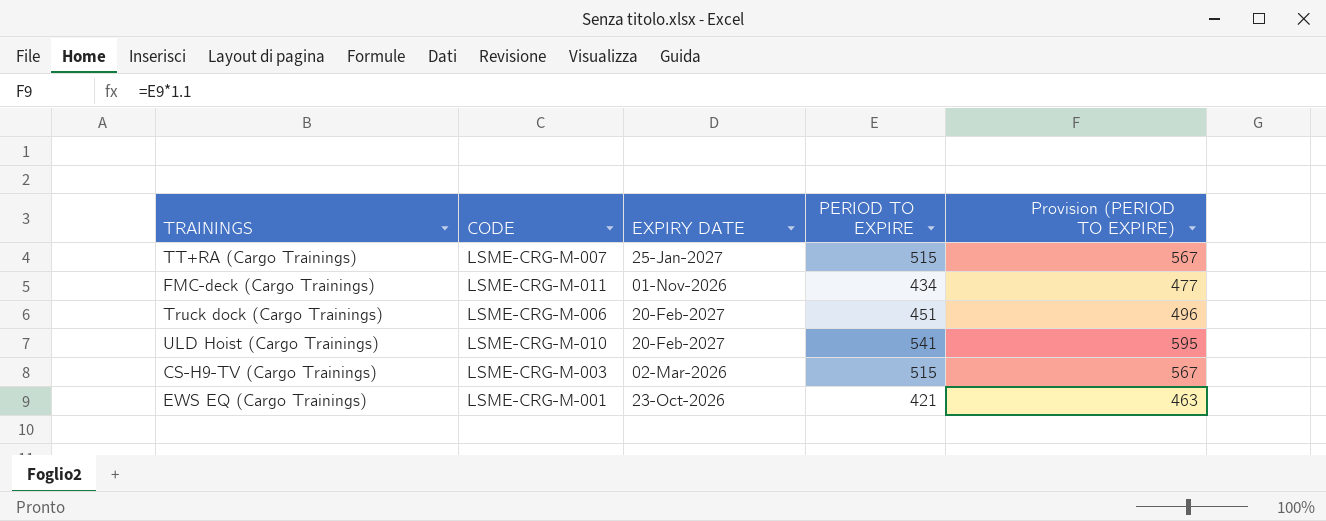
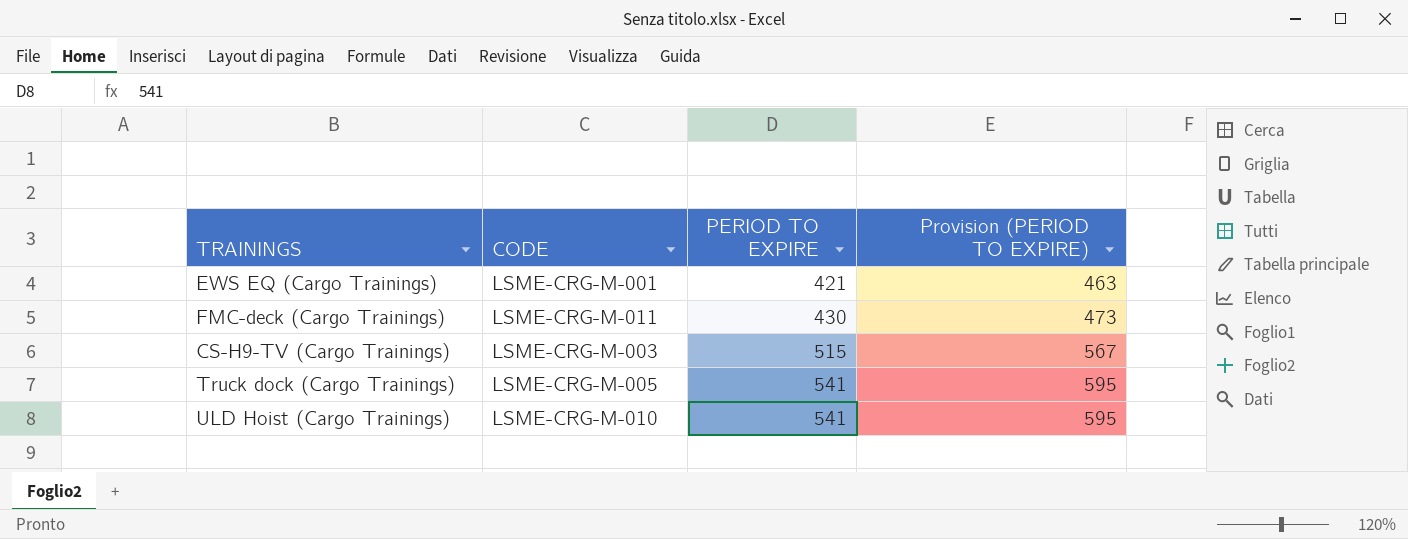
row order: none -> PERIOD TO EXPIRE ascending
column EXPIRY DATE | position: 3 -> none
row TT+RA (Cargo Trainings): LSME-CRG-M-007 | 25-Jan-2027 | 515 | 567 -> none
FMC-deck (Cargo Trainings) | PERIOD TO EXPIRE: 434 -> 430
FMC-deck (Cargo Trainings) | Provision (PERIOD TO EXPIRE): 477 -> 473
Truck dock (Cargo Trainings) | CODE: LSME-CRG-M-006 -> LSME-CRG-M-005
Truck dock (Cargo Trainings) | PERIOD TO EXPIRE: 451 -> 541
Truck dock (Cargo Trainings) | Provision (PERIOD TO EXPIRE): 496 -> 595

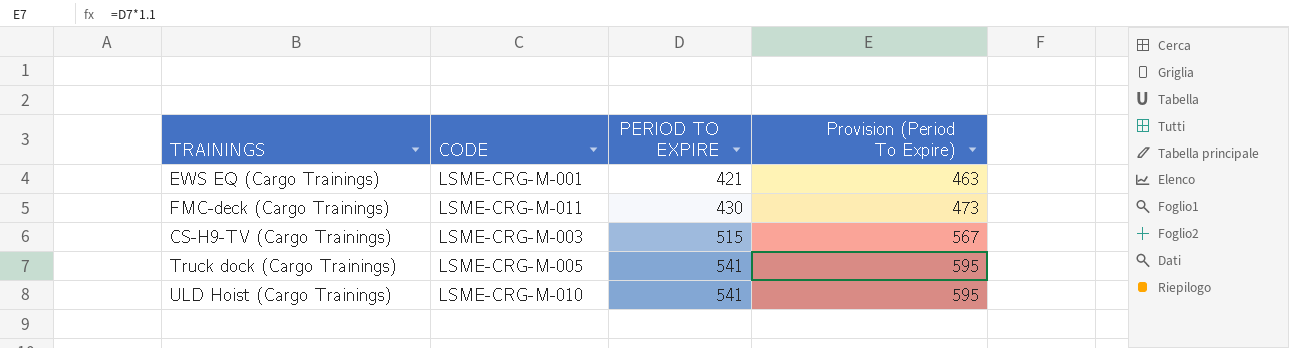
column name: Provision (PERIOD TO EXPIRE) -> Provision (Period To Expire)

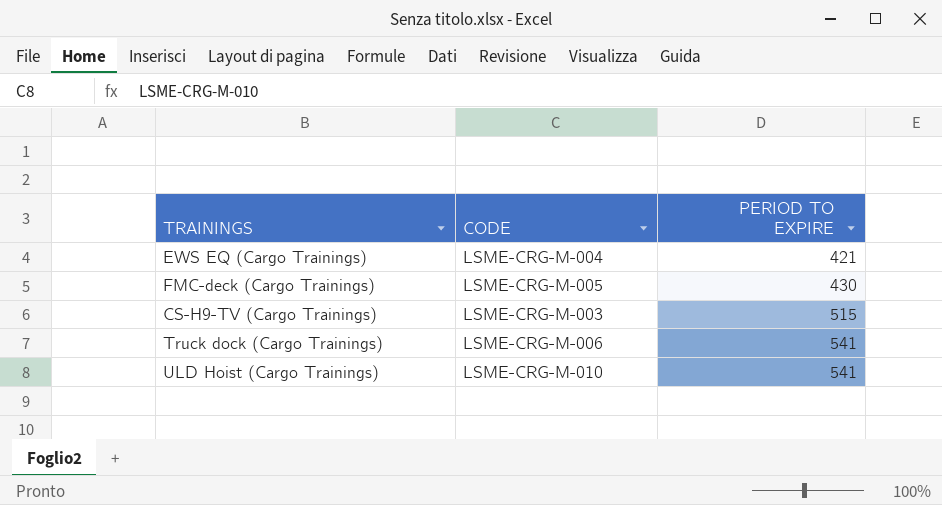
column Provision (Period To Expire) | formula: [PERIOD TO EXPIRE] * 1.1 -> none
EWS EQ (Cargo Trainings) | CODE: LSME-CRG-M-001 -> LSME-CRG-M-004
FMC-deck (Cargo Trainings) | CODE: LSME-CRG-M-011 -> LSME-CRG-M-005
Truck dock (Cargo Trainings) | CODE: LSME-CRG-M-005 -> LSME-CRG-M-006

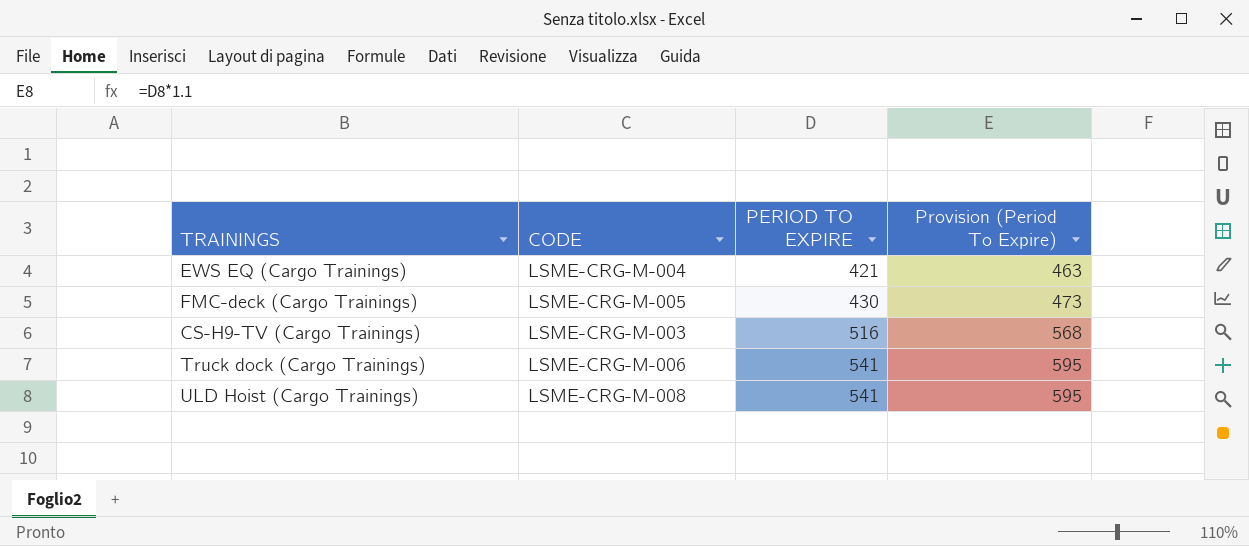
column Provision (Period To Expire) | formula: none -> [PERIOD TO EXPIRE] * 1.1
CS-H9-TV (Cargo Trainings) | PERIOD TO EXPIRE: 515 -> 516
ULD Hoist (Cargo Trainings) | CODE: LSME-CRG-M-010 -> LSME-CRG-M-008

